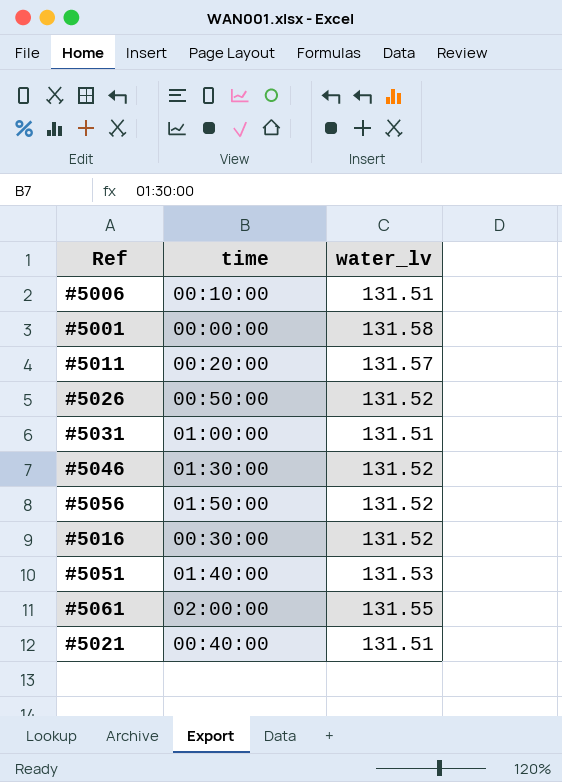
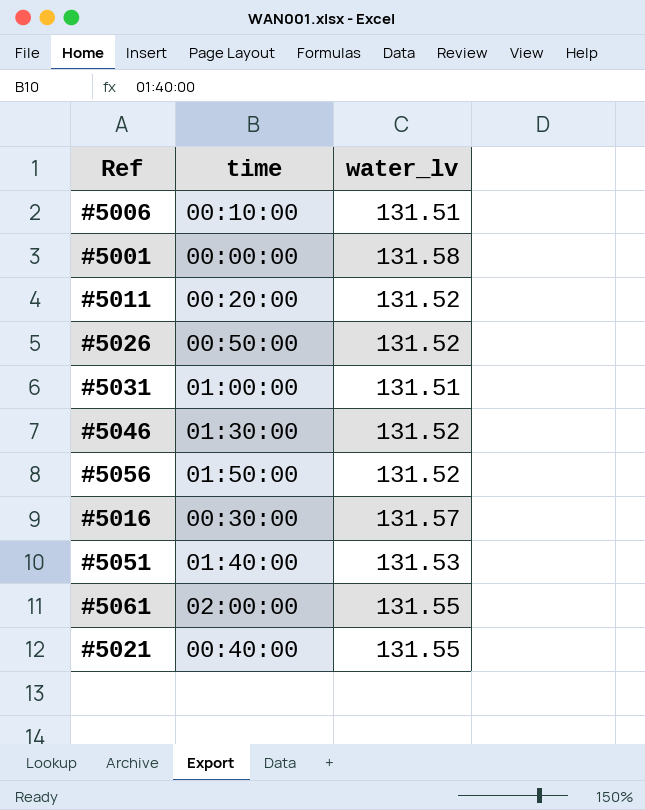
#5011 | water_lv: 131.57 -> 131.52
#5016 | water_lv: 131.52 -> 131.57
#5021 | water_lv: 131.51 -> 131.55

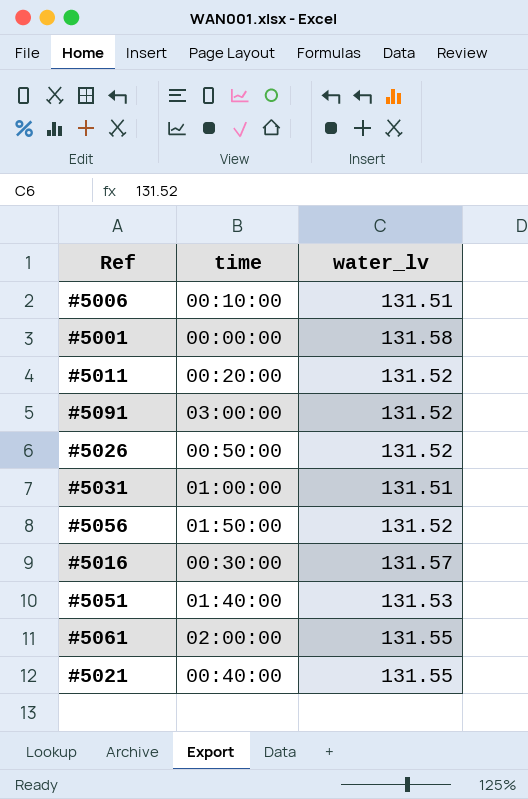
row #5046: 01:30:00 | 131.52 -> none
row #5091: none -> 03:00:00 | 131.52

